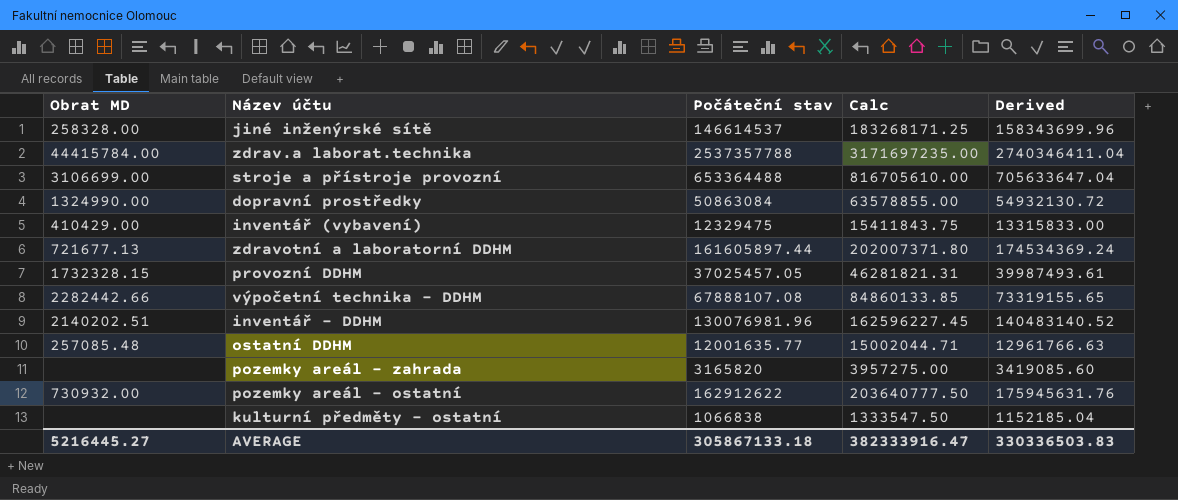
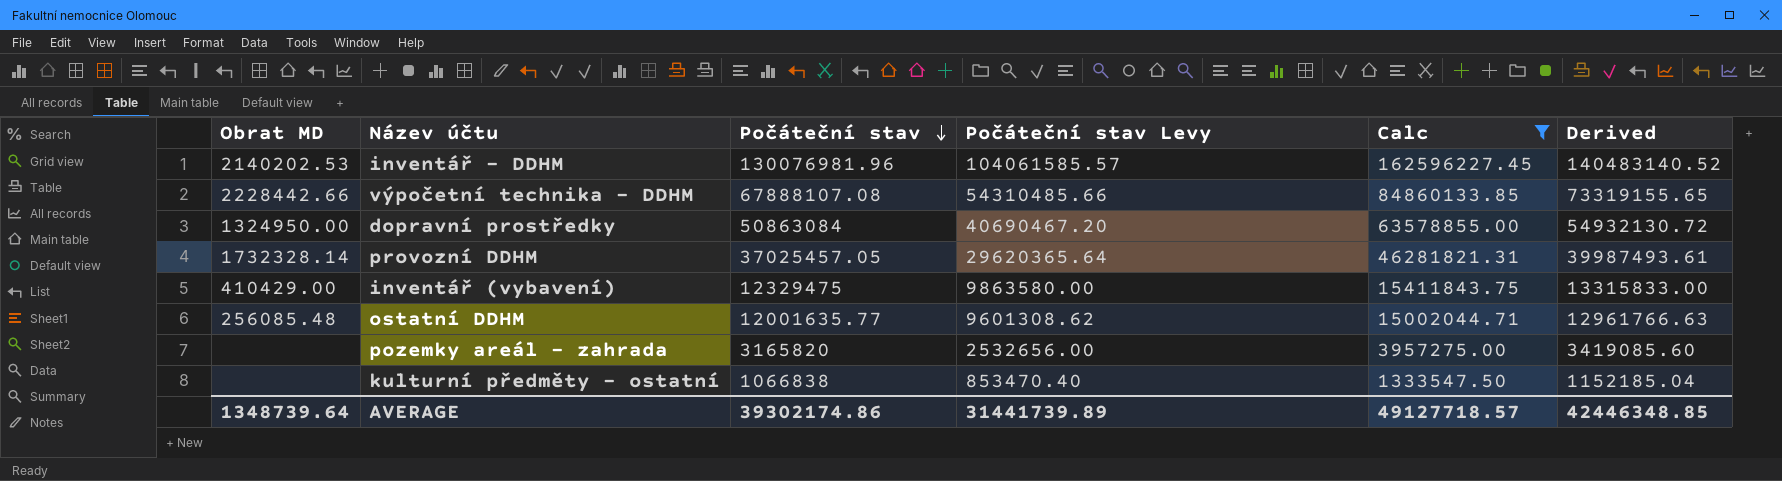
filter: none -> Calc <= 162596227.45
row order: none -> Počáteční stav descending
column Počáteční stav Levy | formula: none -> [Počáteční stav] * 0.8
inventář - DDHM | Obrat MD: 2140202.51 -> 2140202.53
výpočetní technika - DDHM | Obrat MD: 2282442.66 -> 2228442.66
dopravní prostředky | Obrat MD: 1324990.00 -> 1324950.00
provozní DDHM | Obrat MD: 1732328.15 -> 1732328.14
ostatní DDHM | Obrat MD: 257085.48 -> 256085.48
AVERAGE | Obrat MD: 5216445.27 -> 1348739.64
AVERAGE | Počáteční stav: 305867133.18 -> 39302174.86
AVERAGE | Calc: 382333916.47 -> 49127718.57
AVERAGE | Derived: 330336503.83 -> 42446348.85

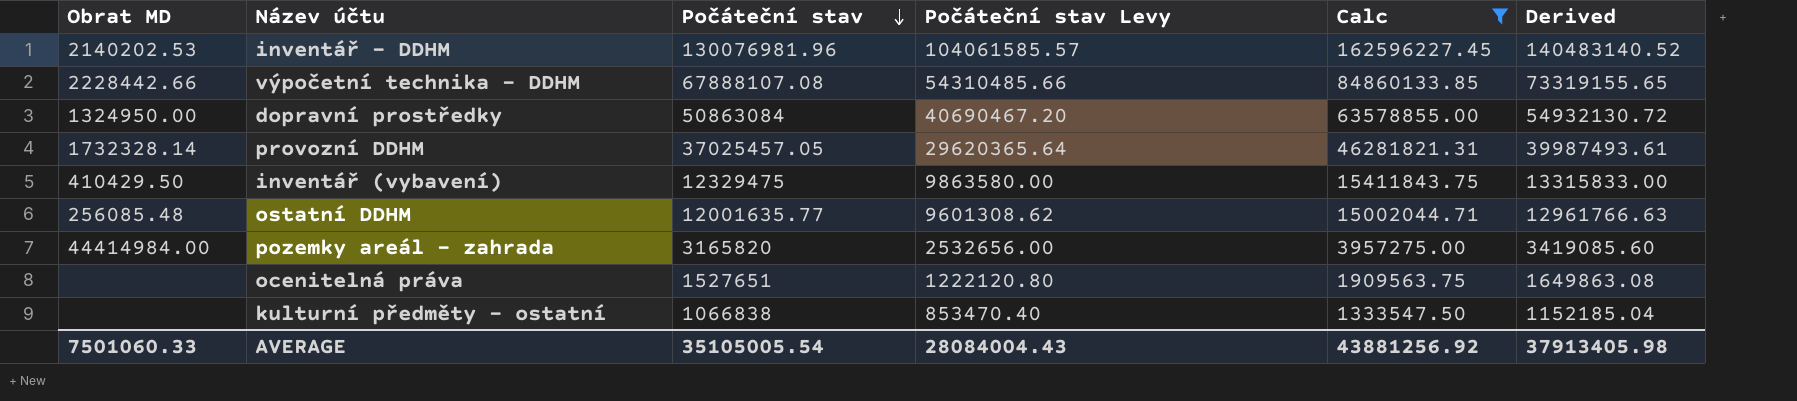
inventář (vybavení) | Obrat MD: 410429.00 -> 410429.50
pozemky areál - zahrada | Obrat MD: none -> 44414984.00
row ocenitelná práva: none -> none | 1527651 | 1222120.80 | 1909563.75 | 1649863.08
AVERAGE | Obrat MD: 1348739.64 -> 7501060.33
AVERAGE | Počáteční stav: 39302174.86 -> 35105005.54
AVERAGE | Počáteční stav Levy: 31441739.89 -> 28084004.43
AVERAGE | Calc: 49127718.57 -> 43881256.92
AVERAGE | Derived: 42446348.85 -> 37913405.98

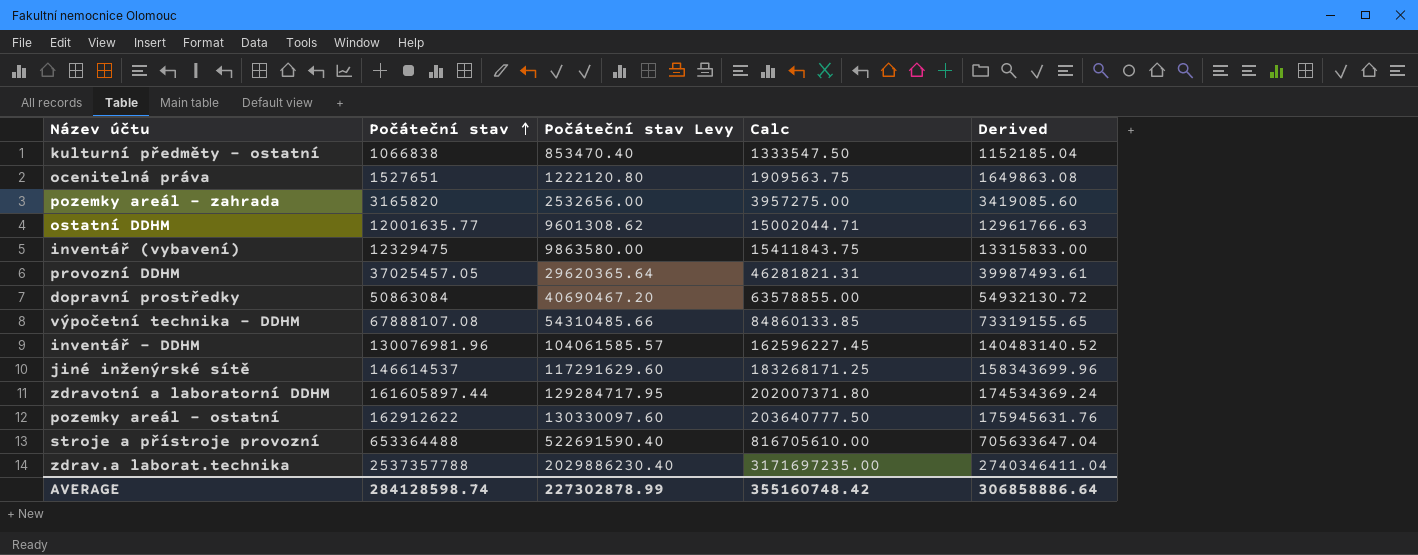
filter: Calc <= 162596227.45 -> none
row order: Počáteční stav descending -> Počáteční stav ascending
column Obrat MD | position: 1 -> none
AVERAGE | Počáteční stav: 35105005.54 -> 284128598.74
AVERAGE | Počáteční stav Levy: 28084004.43 -> 227302878.99
AVERAGE | Calc: 43881256.92 -> 355160748.42
AVERAGE | Derived: 37913405.98 -> 306858886.64

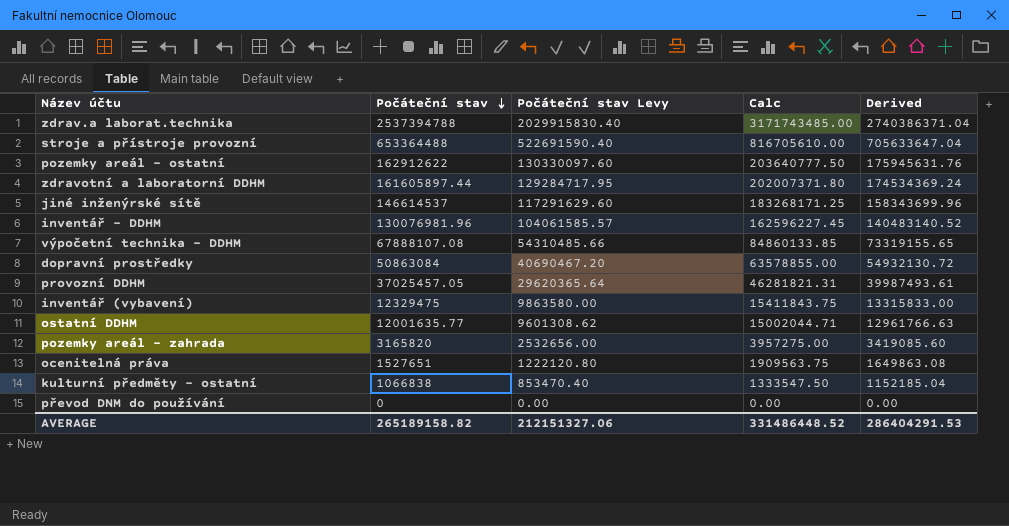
row order: Počáteční stav ascending -> Počáteční stav descending
zdrav.a laborat.technika | Počáteční stav: 2537357788 -> 2537394788
zdrav.a laborat.technika | Počáteční stav Levy: 2029886230.40 -> 2029915830.40
zdrav.a laborat.technika | Calc: 3171697235.00 -> 3171743485.00
zdrav.a laborat.technika | Derived: 2740346411.04 -> 2740386371.04
row převod DNM do používání: none -> 0 | 0.00 | 0.00 | 0.00
AVERAGE | Počáteční stav: 284128598.74 -> 265189158.82
AVERAGE | Počáteční stav Levy: 227302878.99 -> 212151327.06
AVERAGE | Calc: 355160748.42 -> 331486448.52
AVERAGE | Derived: 306858886.64 -> 286404291.53

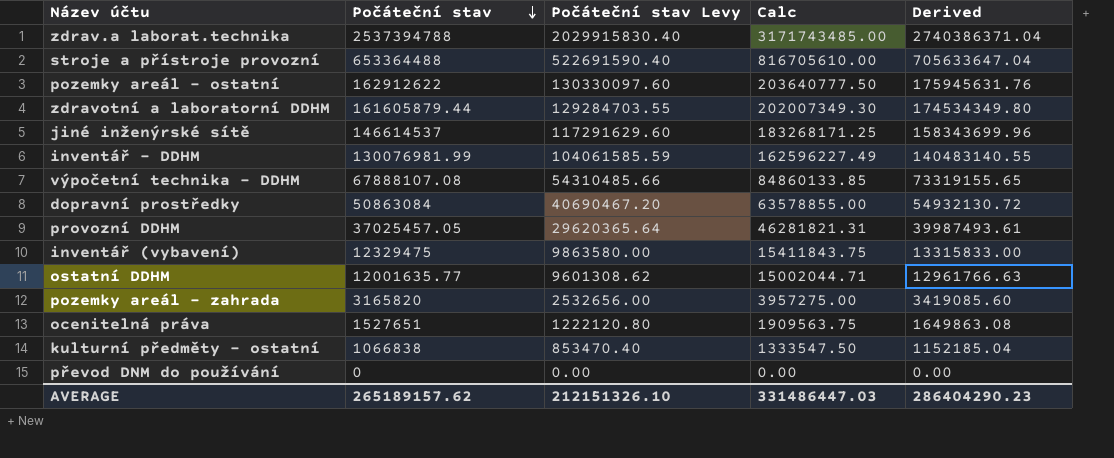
zdravotní a laboratorní DDHM | Počáteční stav: 161605897.44 -> 161605879.44
zdravotní a laboratorní DDHM | Počáteční stav Levy: 129284717.95 -> 129284703.55
zdravotní a laboratorní DDHM | Calc: 202007371.80 -> 202007349.30
zdravotní a laboratorní DDHM | Derived: 174534369.24 -> 174534349.80
inventář - DDHM | Počáteční stav: 130076981.96 -> 130076981.99
inventář - DDHM | Počáteční stav Levy: 104061585.57 -> 104061585.59
inventář - DDHM | Calc: 162596227.45 -> 162596227.49
inventář - DDHM | Derived: 140483140.52 -> 140483140.55
AVERAGE | Počáteční stav: 265189158.82 -> 265189157.62
AVERAGE | Počáteční stav Levy: 212151327.06 -> 212151326.10
AVERAGE | Calc: 331486448.52 -> 331486447.03
AVERAGE | Derived: 286404291.53 -> 286404290.23

